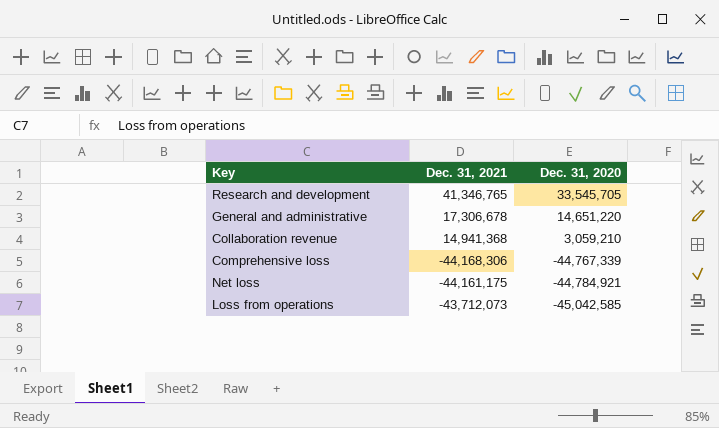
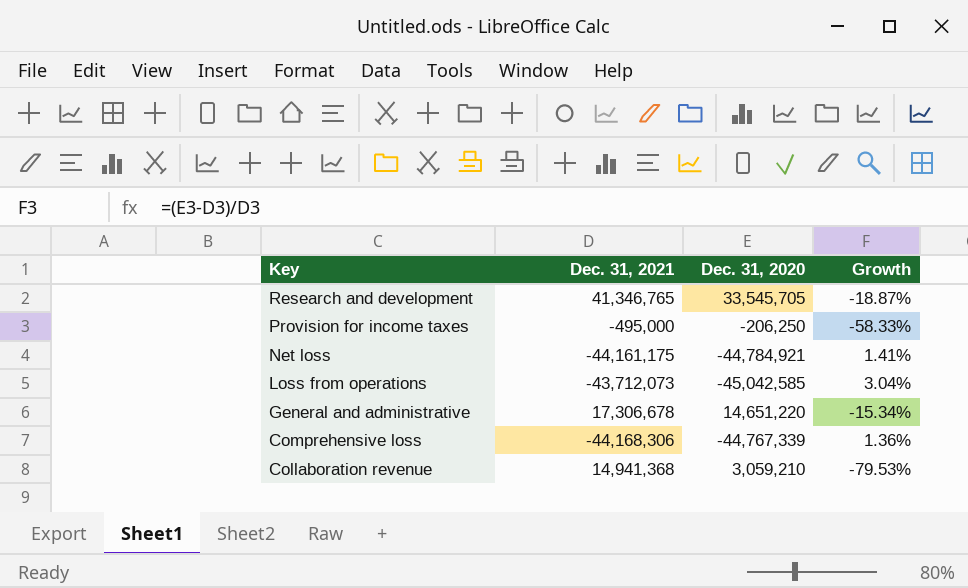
row order: Dec. 31, 2020 descending -> Key descending
column Growth | formula: none -> ([Dec. 31, 2020] - [Dec. 31, 2021]) / [Dec. 31, 2021]
row Provision for income taxes: none -> -495,000 | -206,250 | -58.33%

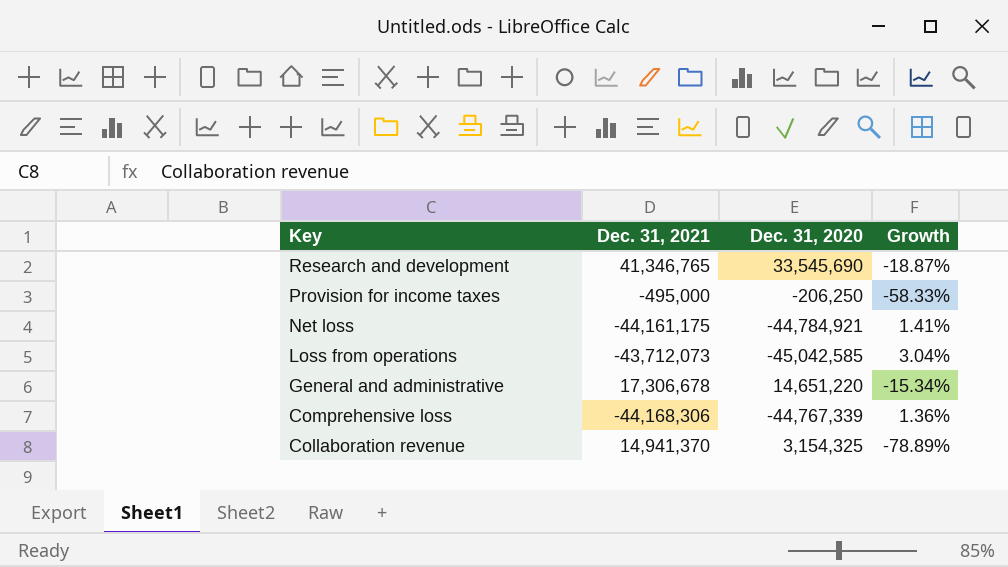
Research and development | Dec. 31, 2020: 33,545,705 -> 33,545,690
Collaboration revenue | Dec. 31, 2021: 14,941,368 -> 14,941,370
Collaboration revenue | Dec. 31, 2020: 3,059,210 -> 3,154,325
Collaboration revenue | Growth: -79.53% -> -78.89%

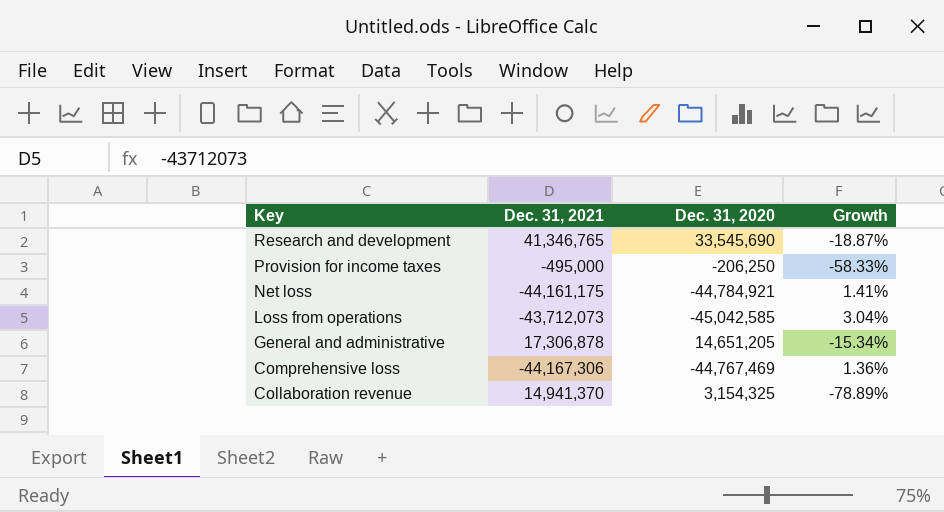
General and administrative | Dec. 31, 2021: 17,306,678 -> 17,306,878
General and administrative | Dec. 31, 2020: 14,651,220 -> 14,651,205
Comprehensive loss | Dec. 31, 2021: -44,168,306 -> -44,167,306
Comprehensive loss | Dec. 31, 2020: -44,767,339 -> -44,767,469

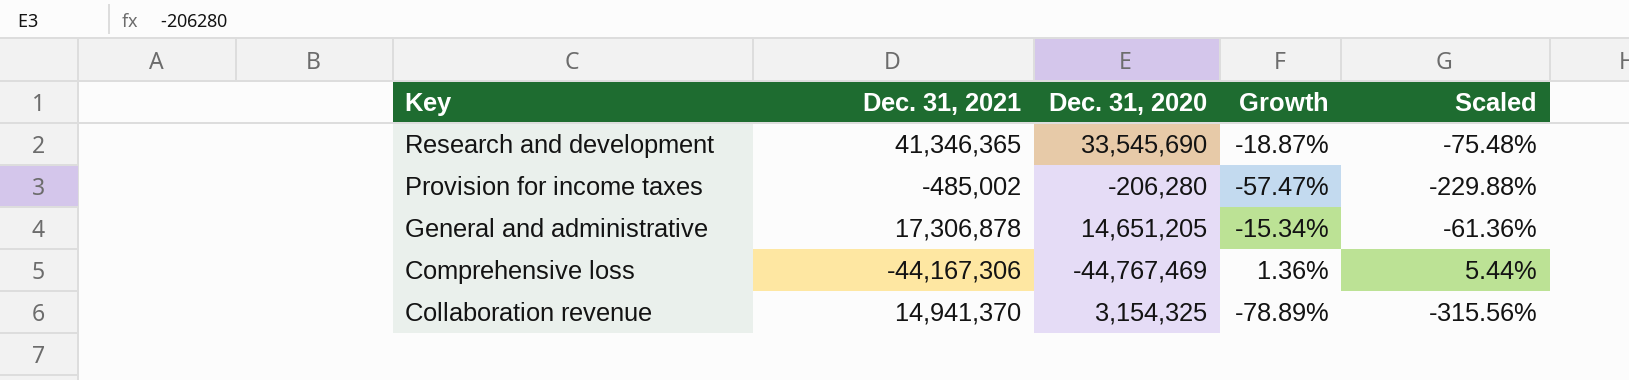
column Scaled | formula: none -> [Growth] * 4
row Net loss: -44,161,175 | -44,784,921 | 1.41% -> none
row Loss from operations: -43,712,073 | -45,042,585 | 3.04% -> none
Research and development | Dec. 31, 2021: 41,346,765 -> 41,346,365
Provision for income taxes | Dec. 31, 2021: -495,000 -> -485,002
Provision for income taxes | Dec. 31, 2020: -206,250 -> -206,280
Provision for income taxes | Growth: -58.33% -> -57.47%

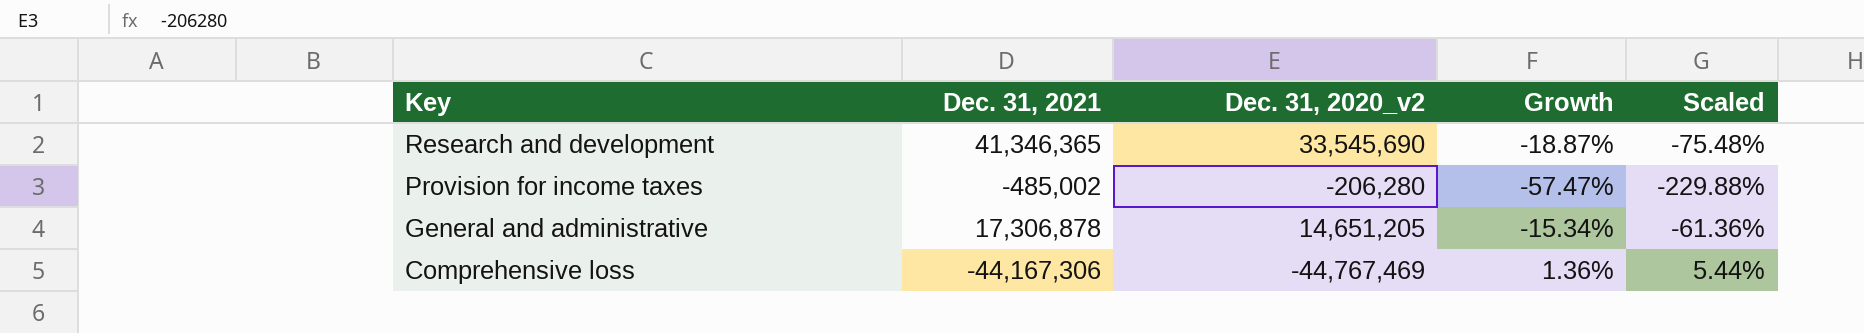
column name: Dec. 31, 2020 -> Dec. 31, 2020_v2
row Collaboration revenue: 14,941,370 | 3,154,325 | -78.89% | -315.56% -> none

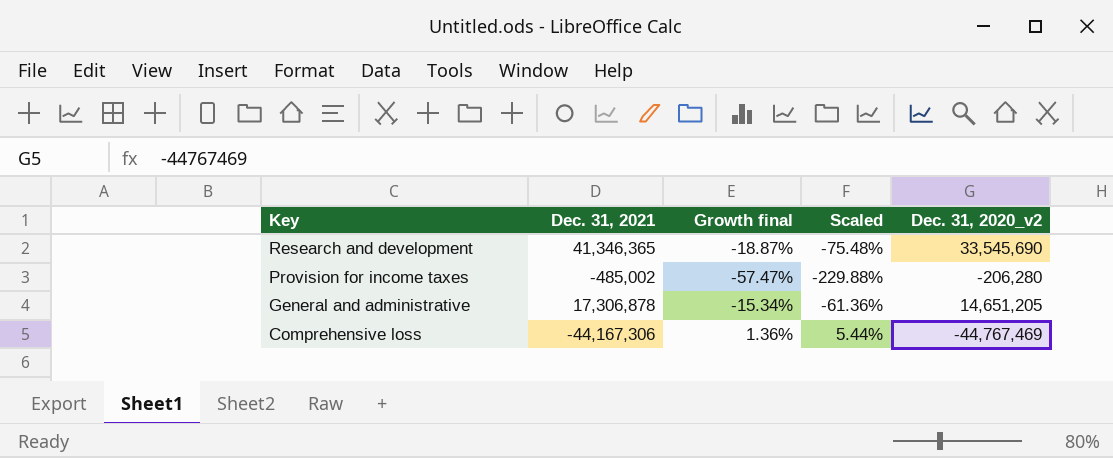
column name: Growth -> Growth final
column Dec. 31, 2020_v2 | position: 3 -> 5

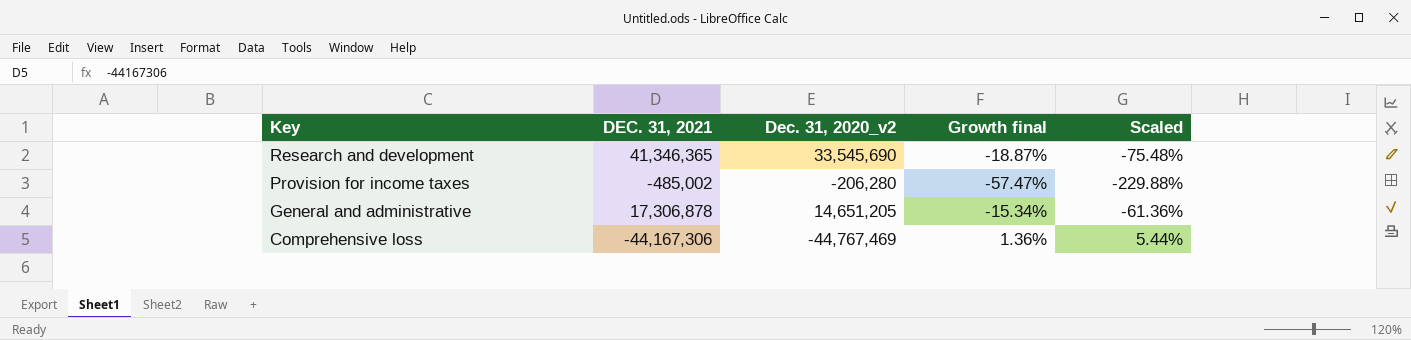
column name: Dec. 31, 2021 -> DEC. 31, 2021
column Dec. 31, 2020_v2 | position: 5 -> 3

